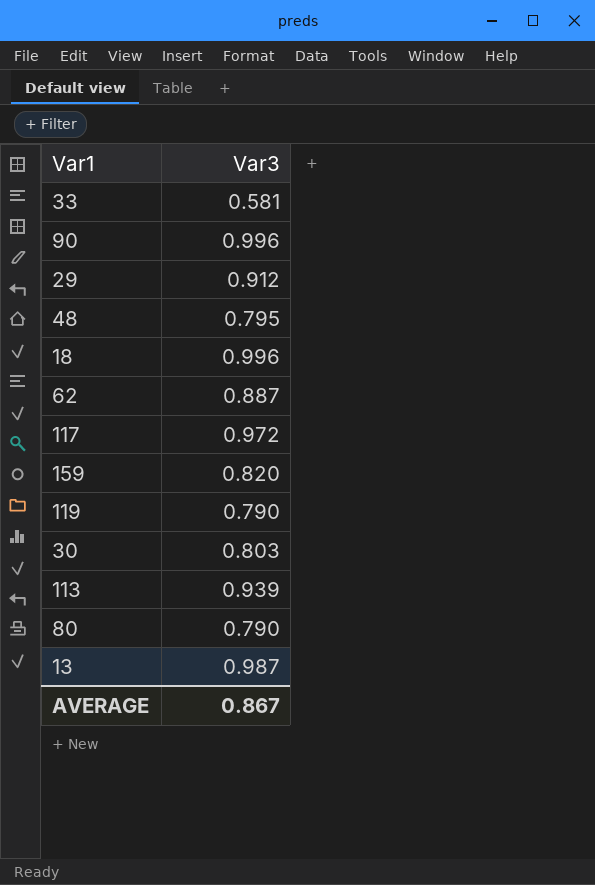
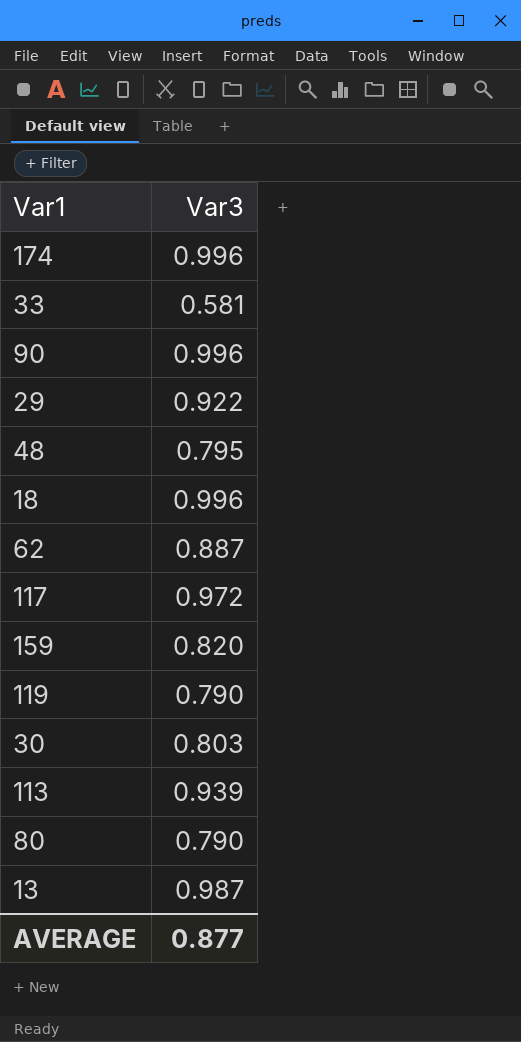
row 174: none -> 0.996
29 | Var3: 0.912 -> 0.922
AVERAGE | Var3: 0.867 -> 0.877

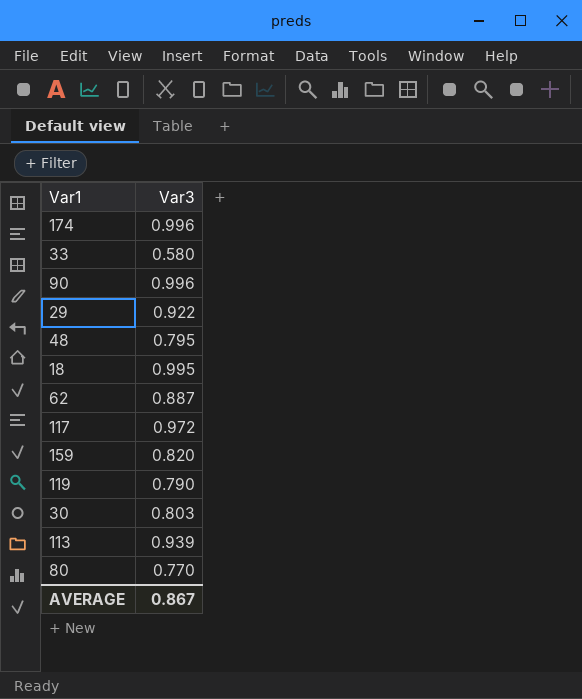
row 13: 0.987 -> none
33 | Var3: 0.581 -> 0.580
18 | Var3: 0.996 -> 0.995
80 | Var3: 0.790 -> 0.770
AVERAGE | Var3: 0.877 -> 0.867

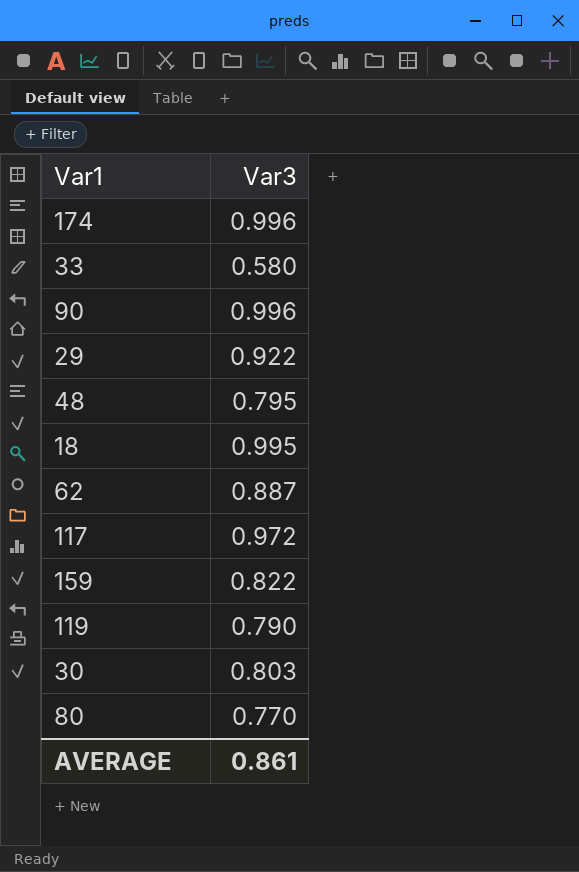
row 113: 0.939 -> none
159 | Var3: 0.820 -> 0.822
AVERAGE | Var3: 0.867 -> 0.861

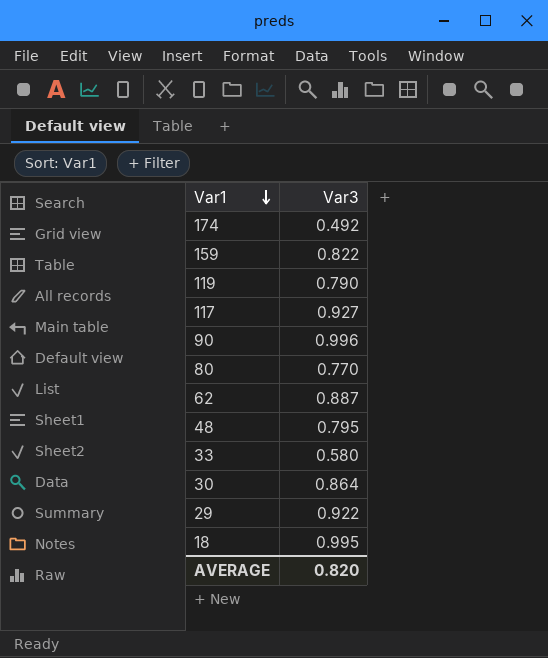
row order: none -> Var1 descending
174 | Var3: 0.996 -> 0.492
117 | Var3: 0.972 -> 0.927
30 | Var3: 0.803 -> 0.864
AVERAGE | Var3: 0.861 -> 0.820

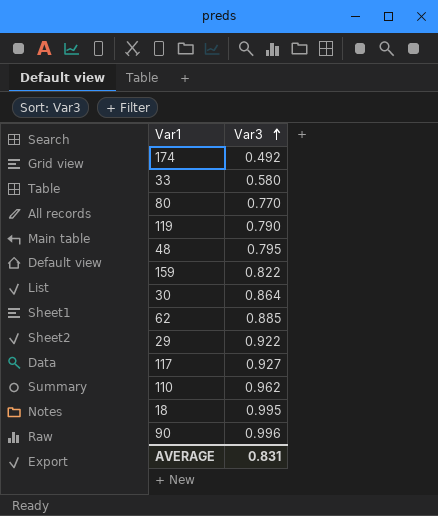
row order: Var1 descending -> Var3 ascending
62 | Var3: 0.887 -> 0.885
row 110: none -> 0.962
AVERAGE | Var3: 0.820 -> 0.831

